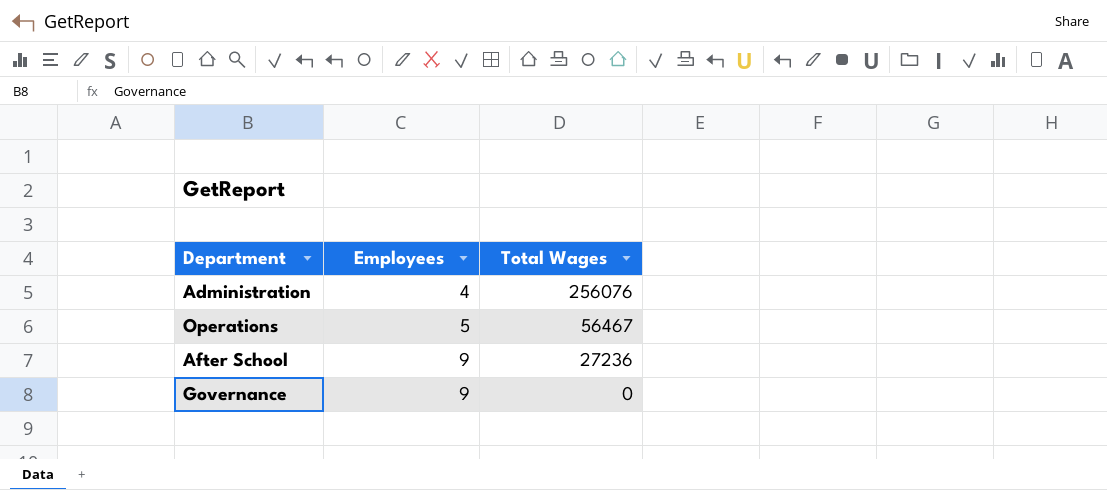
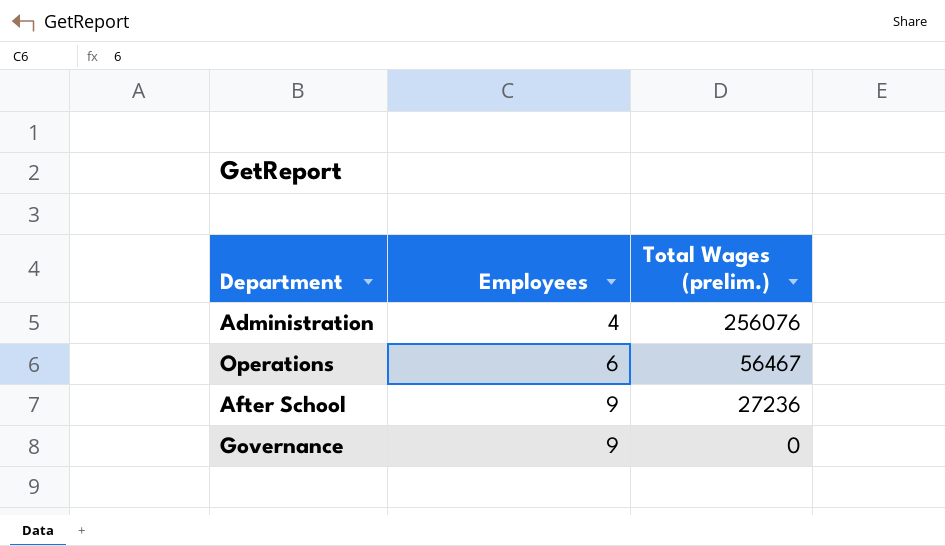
column name: Total Wages -> Total Wages (prelim.)
Operations | Employees: 5 -> 6

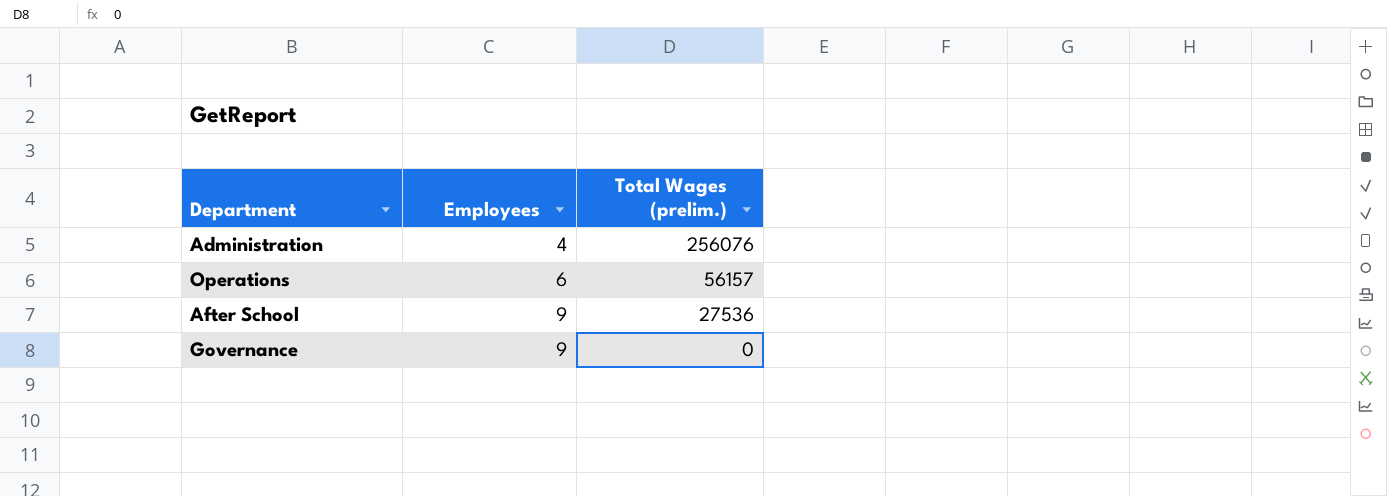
Operations | Total Wages (prelim.): 56467 -> 56157
After School | Total Wages (prelim.): 27236 -> 27536

